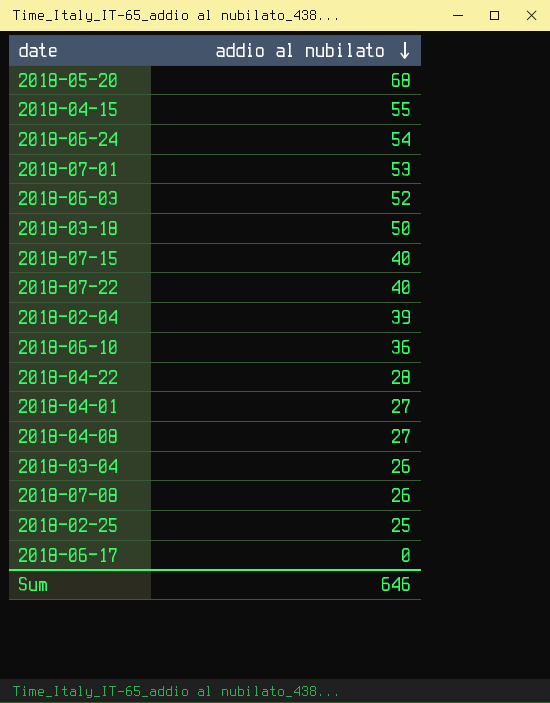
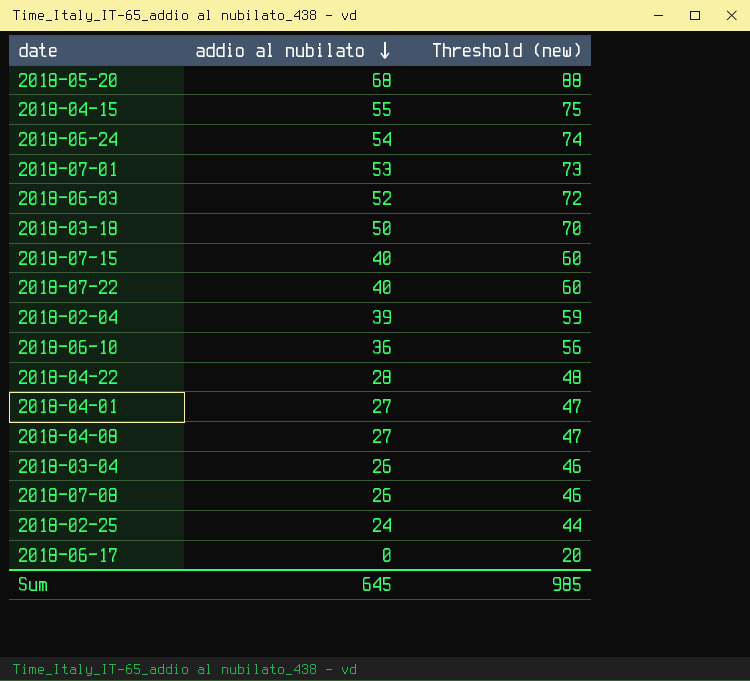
column Threshold (new) | formula: none -> [addio al nubilato] + 20
2018-02-25 | addio al nubilato: 25 -> 24
Sum | addio al nubilato: 646 -> 645

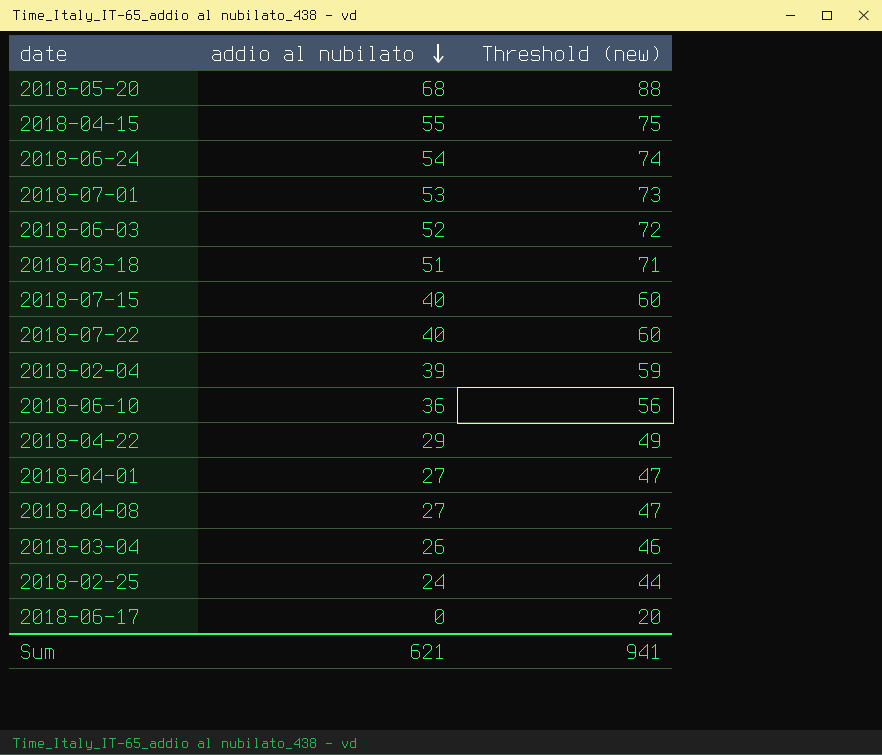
row 2018-07-08: 26 | 46 -> none
2018-03-18 | addio al nubilato: 50 -> 51
2018-03-18 | Threshold (new): 70 -> 71
2018-04-22 | addio al nubilato: 28 -> 29
2018-04-22 | Threshold (new): 48 -> 49
Sum | addio al nubilato: 645 -> 621
Sum | Threshold (new): 985 -> 941

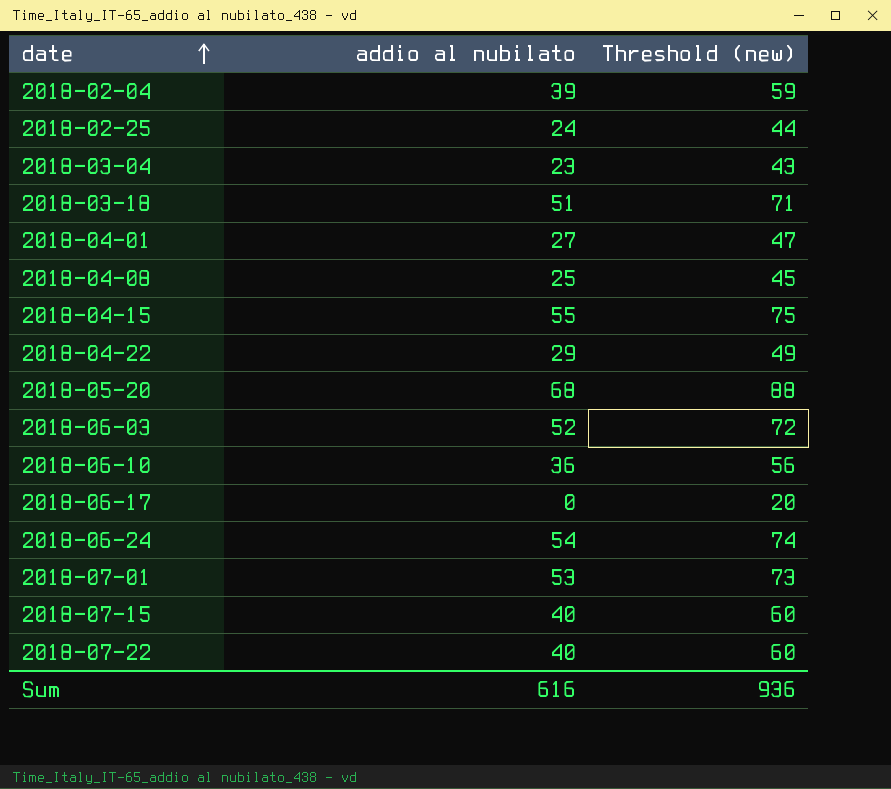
row order: addio al nubilato descending -> date ascending
2018-03-04 | addio al nubilato: 26 -> 23
2018-03-04 | Threshold (new): 46 -> 43
2018-04-08 | addio al nubilato: 27 -> 25
2018-04-08 | Threshold (new): 47 -> 45
Sum | addio al nubilato: 621 -> 616
Sum | Threshold (new): 941 -> 936

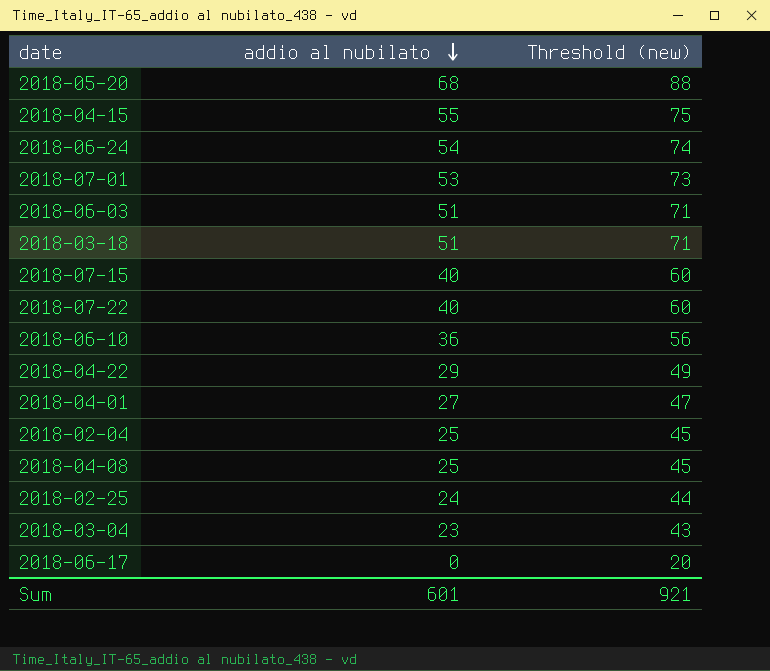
row order: date ascending -> addio al nubilato descending
2018-06-03 | addio al nubilato: 52 -> 51
2018-06-03 | Threshold (new): 72 -> 71
2018-02-04 | addio al nubilato: 39 -> 25
2018-02-04 | Threshold (new): 59 -> 45
Sum | addio al nubilato: 616 -> 601
Sum | Threshold (new): 936 -> 921

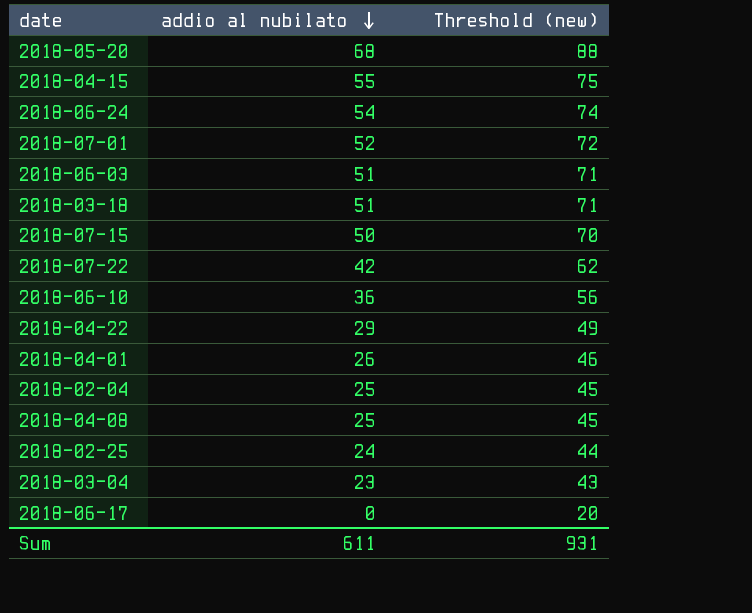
2018-07-01 | addio al nubilato: 53 -> 52
2018-07-01 | Threshold (new): 73 -> 72
2018-07-15 | addio al nubilato: 40 -> 50
2018-07-15 | Threshold (new): 60 -> 70
2018-07-22 | addio al nubilato: 40 -> 42
2018-07-22 | Threshold (new): 60 -> 62
2018-04-01 | addio al nubilato: 27 -> 26
2018-04-01 | Threshold (new): 47 -> 46
Sum | addio al nubilato: 601 -> 611
Sum | Threshold (new): 921 -> 931

